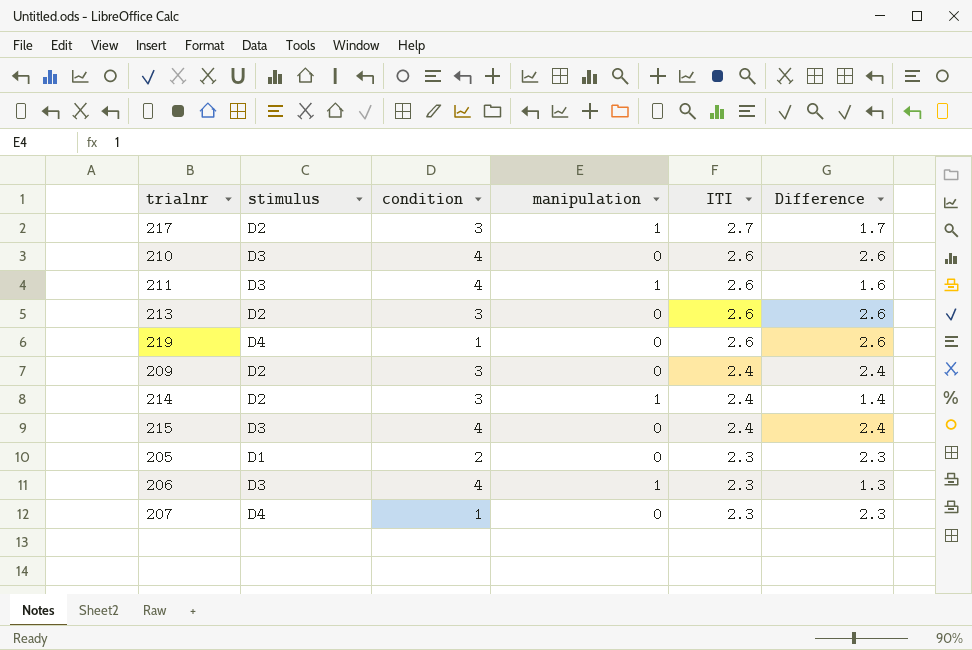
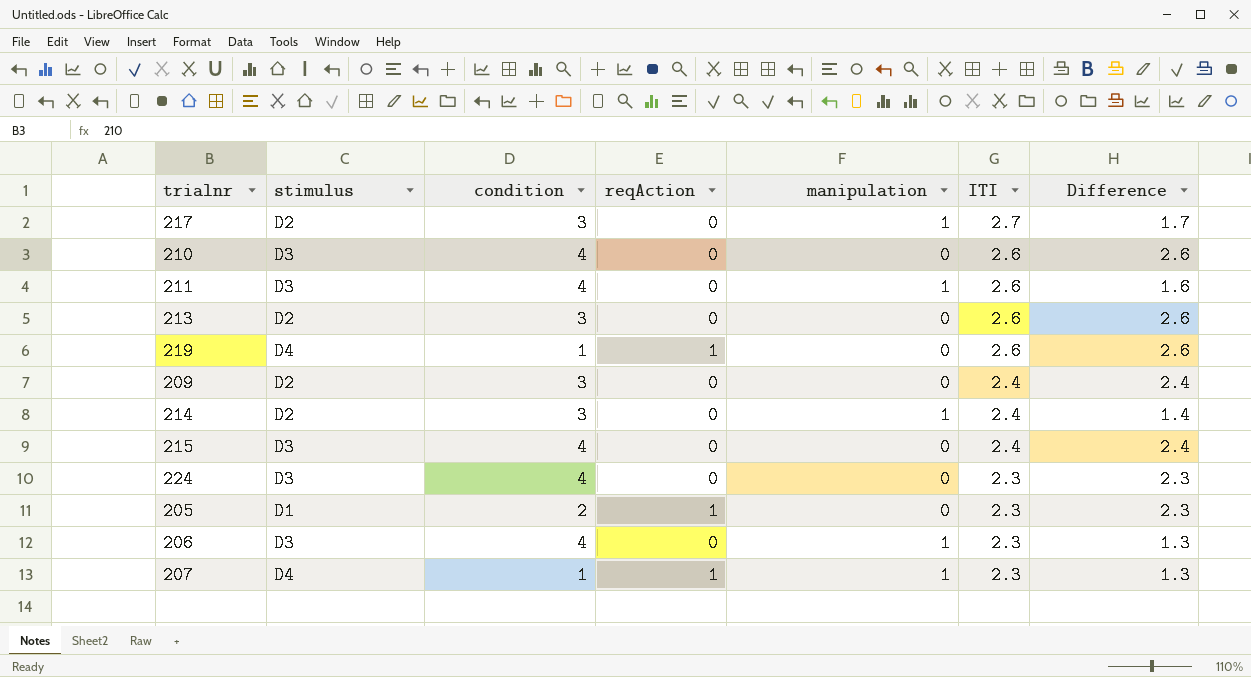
column reqAction | position: none -> 4
row 224: none -> D3 | 4 | 0 | 0 | 2.3 | 2.3
207 | manipulation: 0 -> 1
207 | Difference: 2.3 -> 1.3

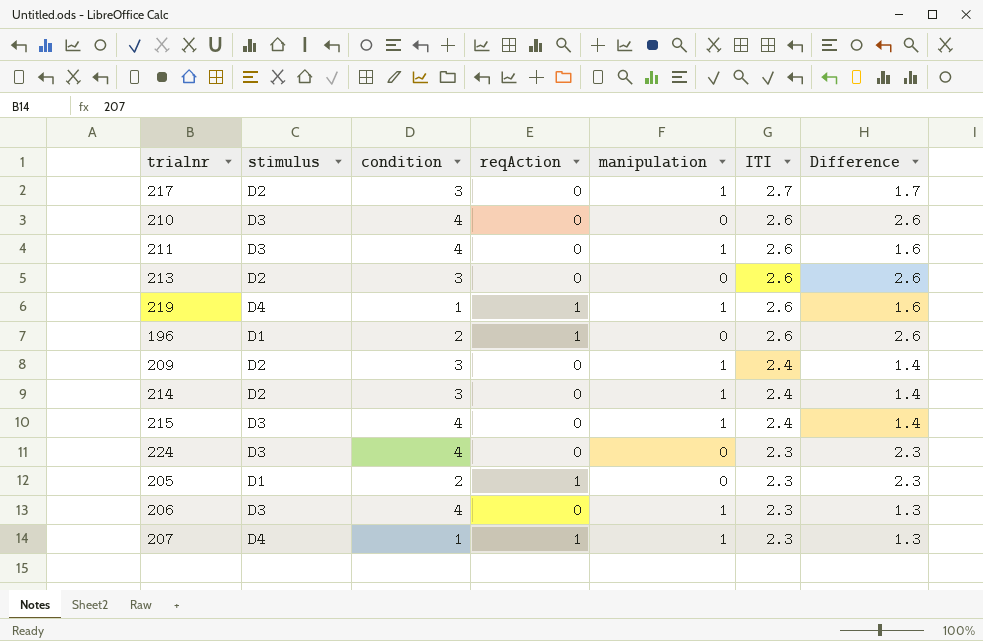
219 | manipulation: 0 -> 1
219 | Difference: 2.6 -> 1.6
row 196: none -> D1 | 2 | 1 | 0 | 2.6 | 2.6
209 | manipulation: 0 -> 1
209 | Difference: 2.4 -> 1.4
215 | manipulation: 0 -> 1
215 | Difference: 2.4 -> 1.4

